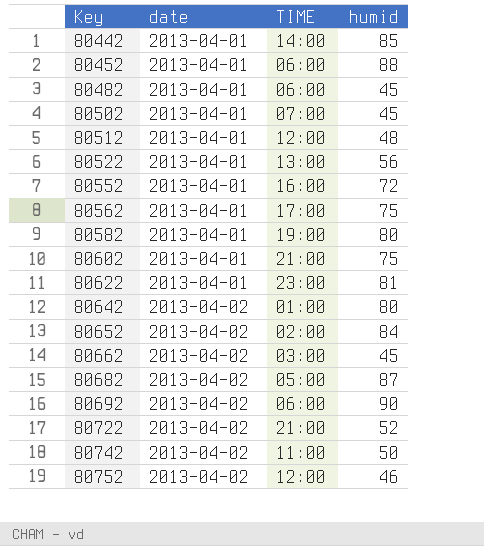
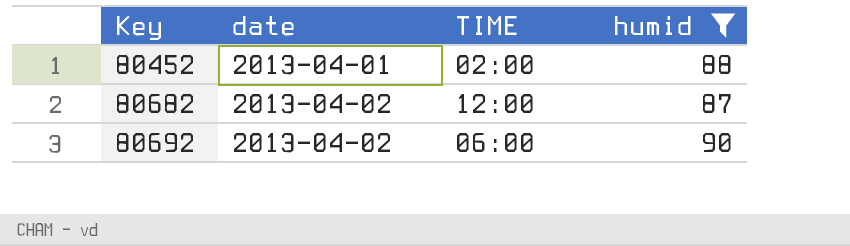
filter: none -> humid >= 87
80452 | TIME: 06:00 -> 02:00
80682 | TIME: 05:00 -> 12:00

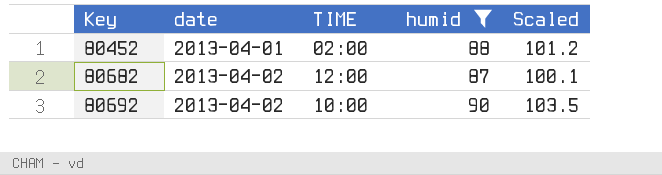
column Scaled | formula: none -> [humid] * 1.15
80692 | TIME: 06:00 -> 10:00

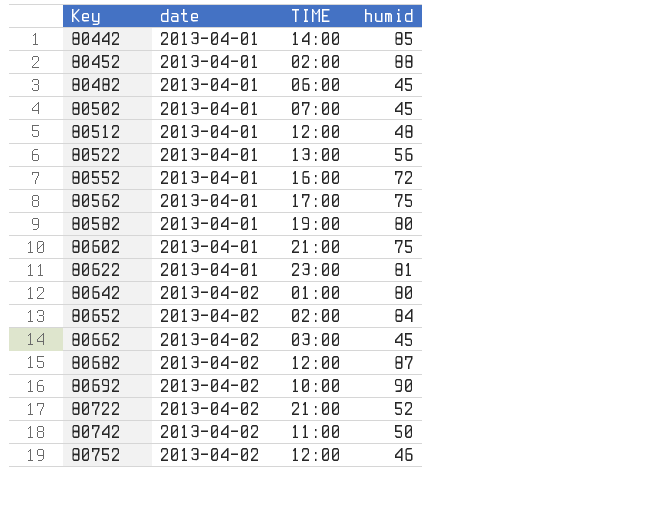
filter: humid >= 87 -> none
column Scaled | formula: [humid] * 1.15 -> none

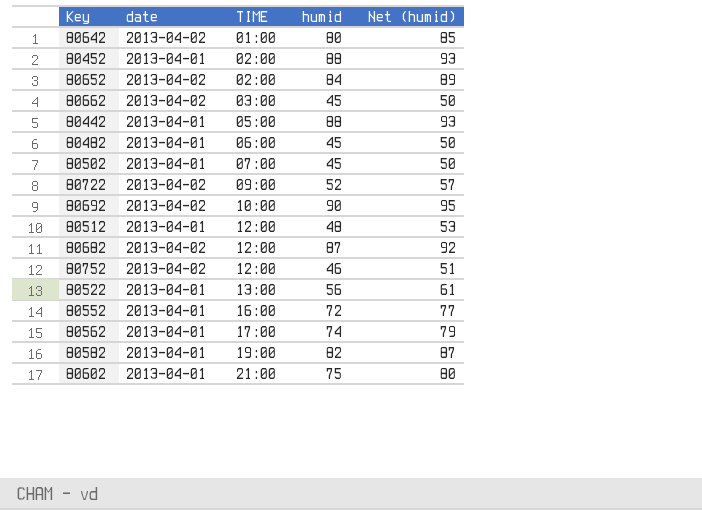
row order: Key ascending -> TIME ascending
column Net (humid) | formula: none -> [humid] + 5
row 80622: 2013-04-01 | 23:00 | 81 -> none
row 80742: 2013-04-02 | 11:00 | 50 -> none
80442 | TIME: 14:00 -> 05:00
80442 | humid: 85 -> 88
80722 | TIME: 21:00 -> 09:00
80562 | humid: 75 -> 74
80582 | humid: 80 -> 82

